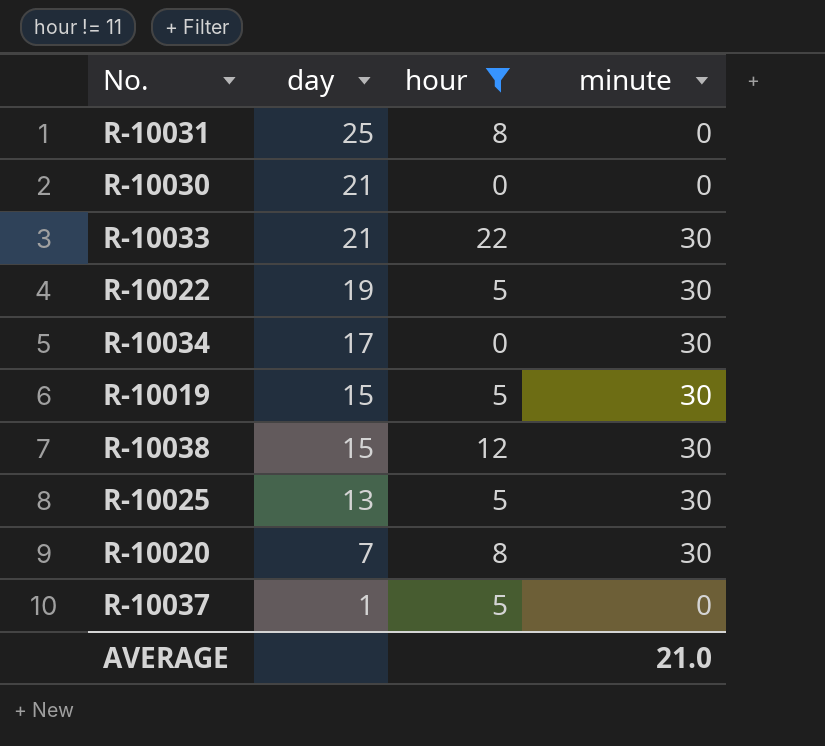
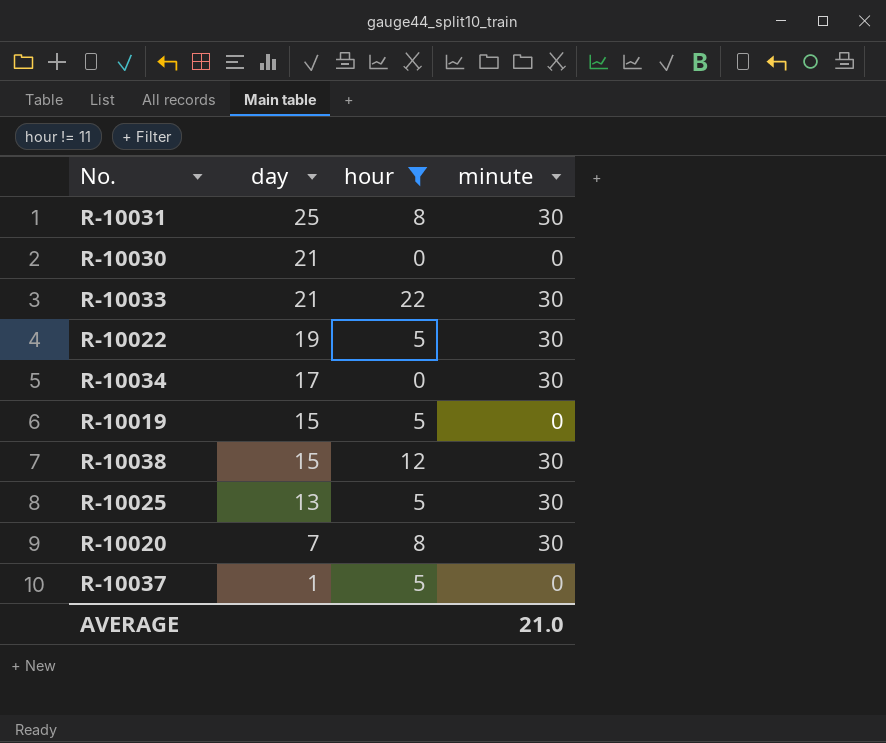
R-10031 | minute: 0 -> 30
R-10019 | minute: 30 -> 0

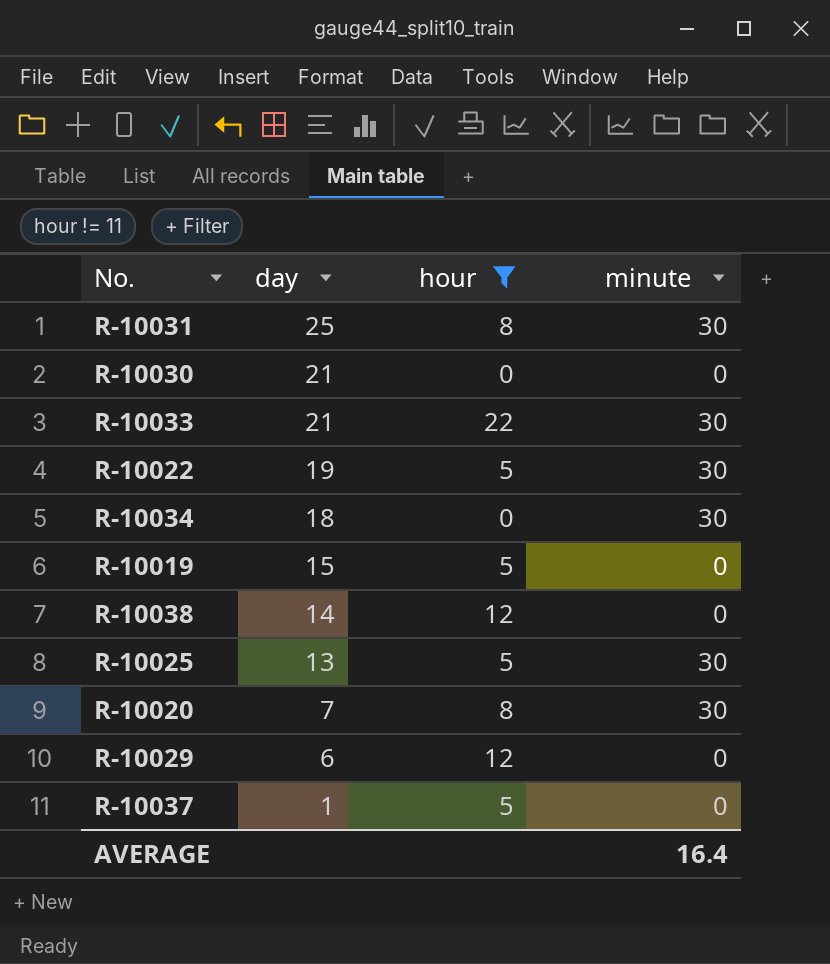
R-10034 | day: 17 -> 18
R-10038 | day: 15 -> 14
R-10038 | minute: 30 -> 0
row R-10029: none -> 6 | 12 | 0
AVERAGE | minute: 21.0 -> 16.4

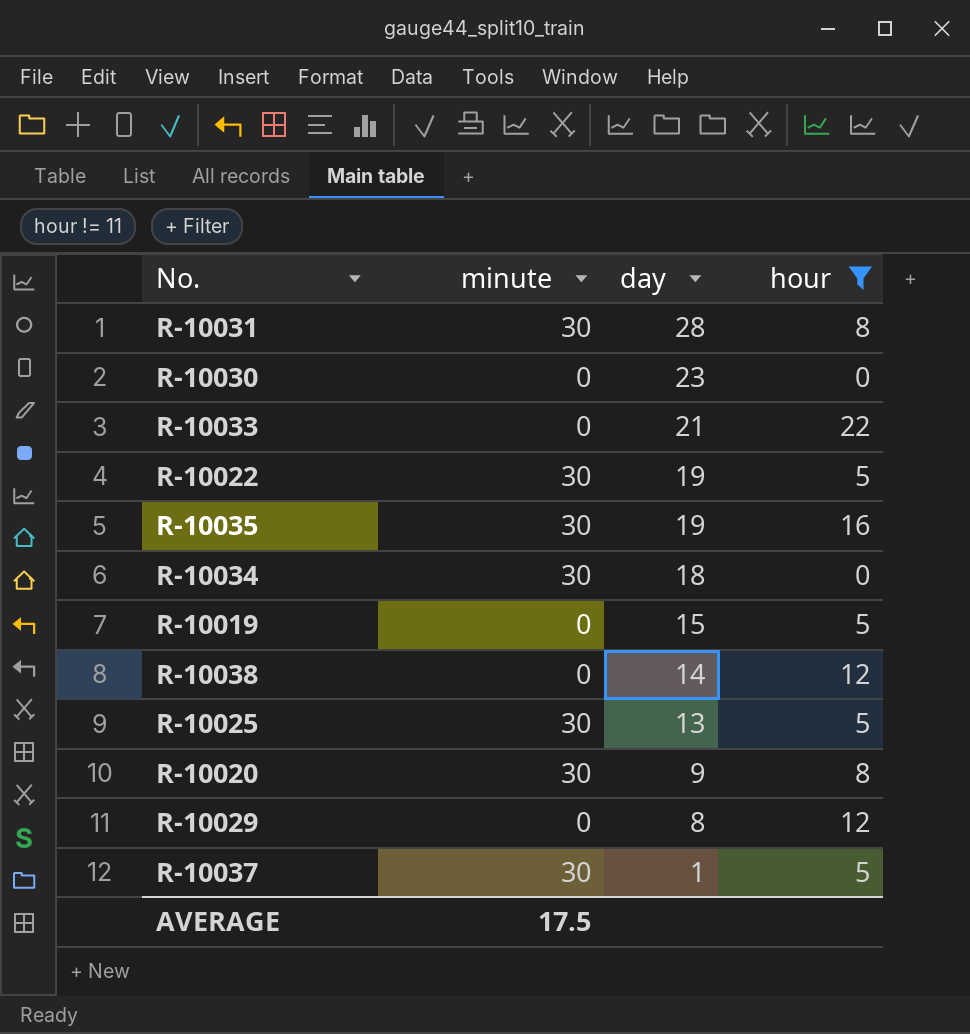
column minute | position: 4 -> 2
R-10031 | day: 25 -> 28
R-10030 | day: 21 -> 23
R-10033 | minute: 30 -> 0
row R-10035: none -> 30 | 19 | 16
R-10020 | day: 7 -> 9
R-10029 | day: 6 -> 8
R-10037 | minute: 0 -> 30
AVERAGE | minute: 16.4 -> 17.5

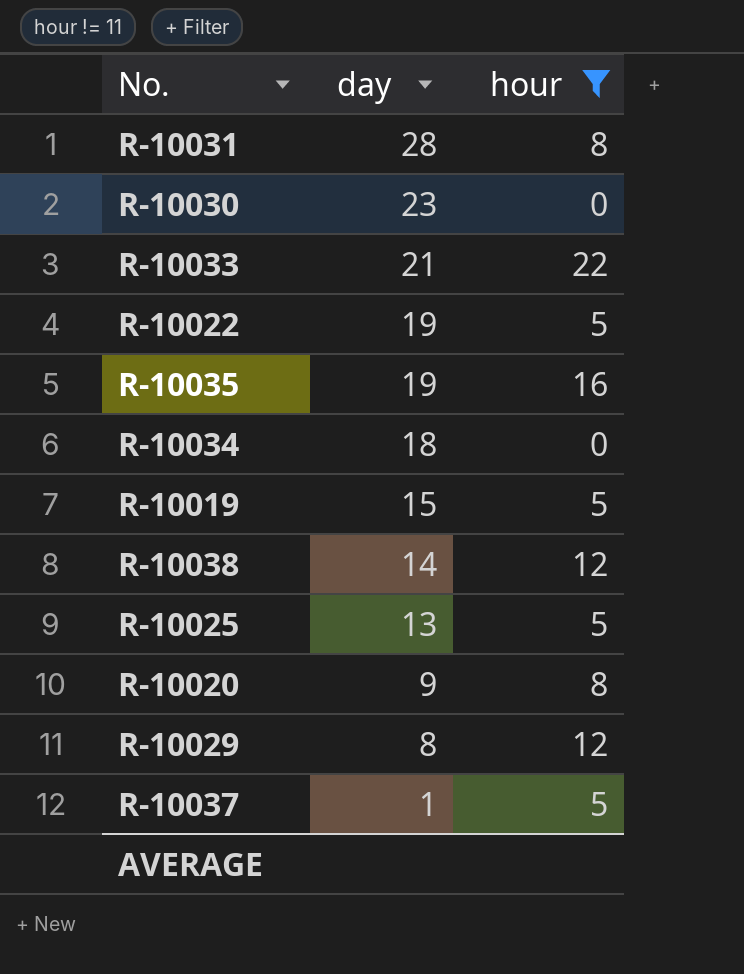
column minute | position: 2 -> none

